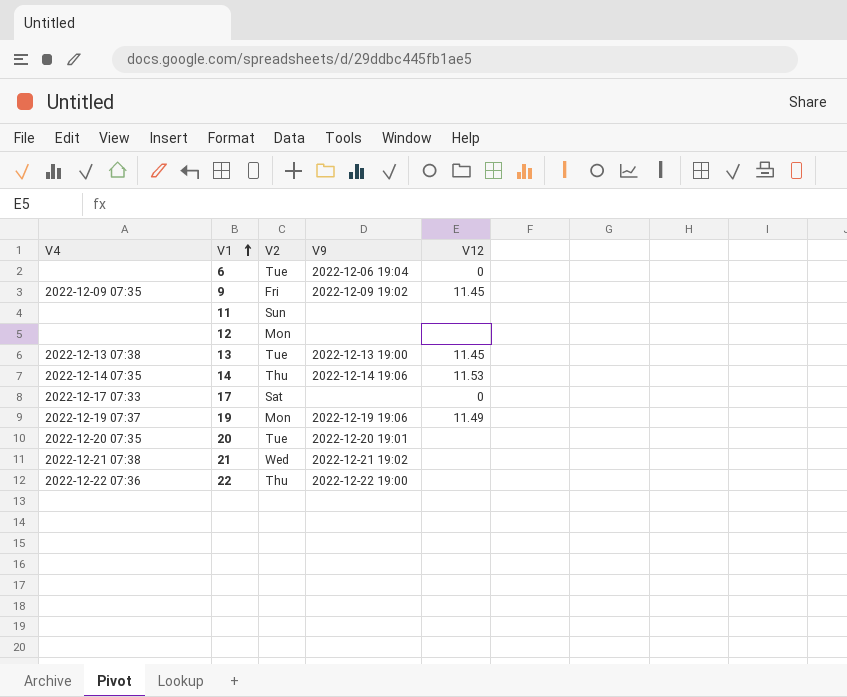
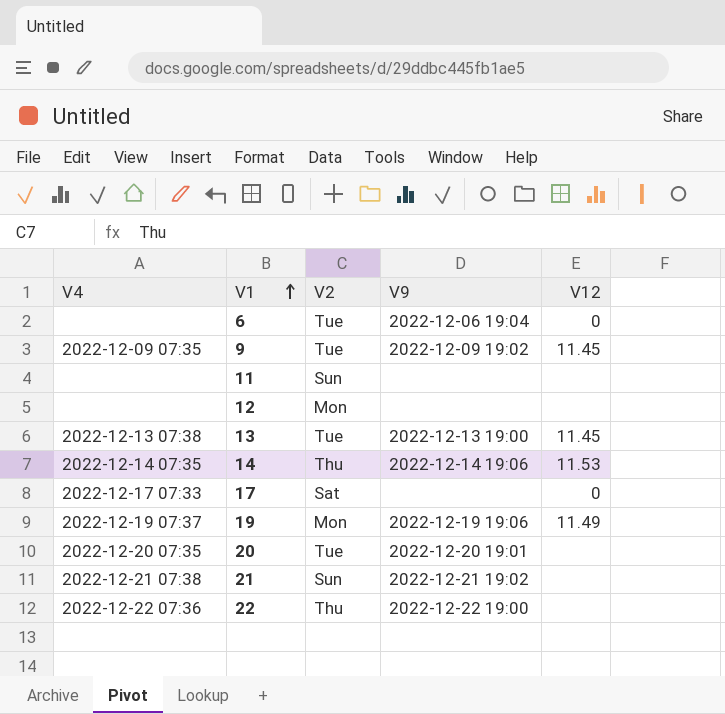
9 | V2: Fri -> Tue
21 | V2: Wed -> Sun

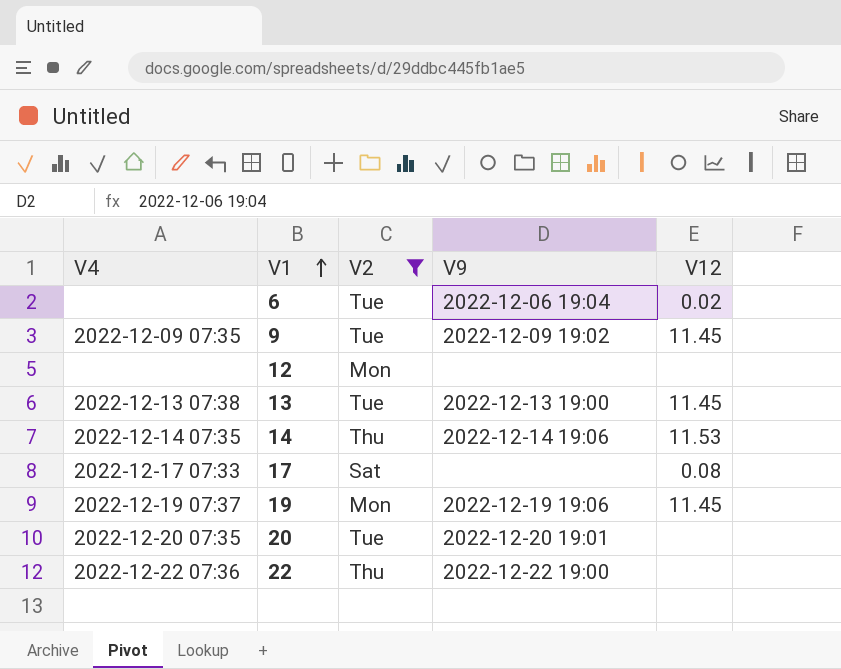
filter: none -> V2 != Sun
6 | V12: 0 -> 0.02
17 | V12: 0 -> 0.08
19 | V12: 11.49 -> 11.45

